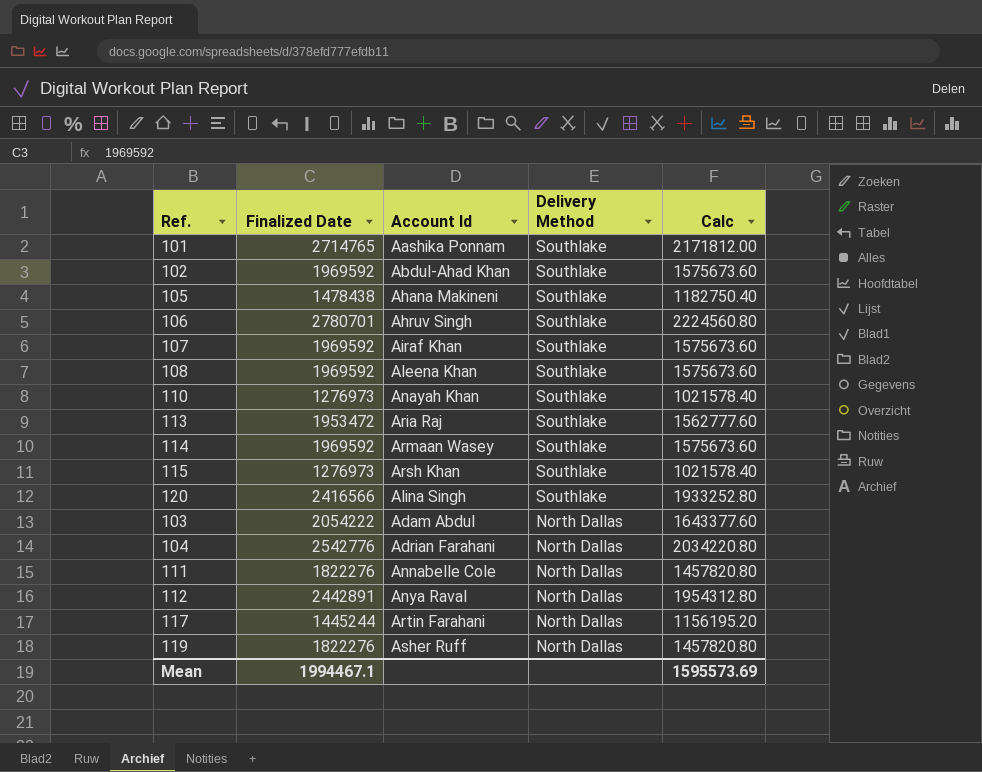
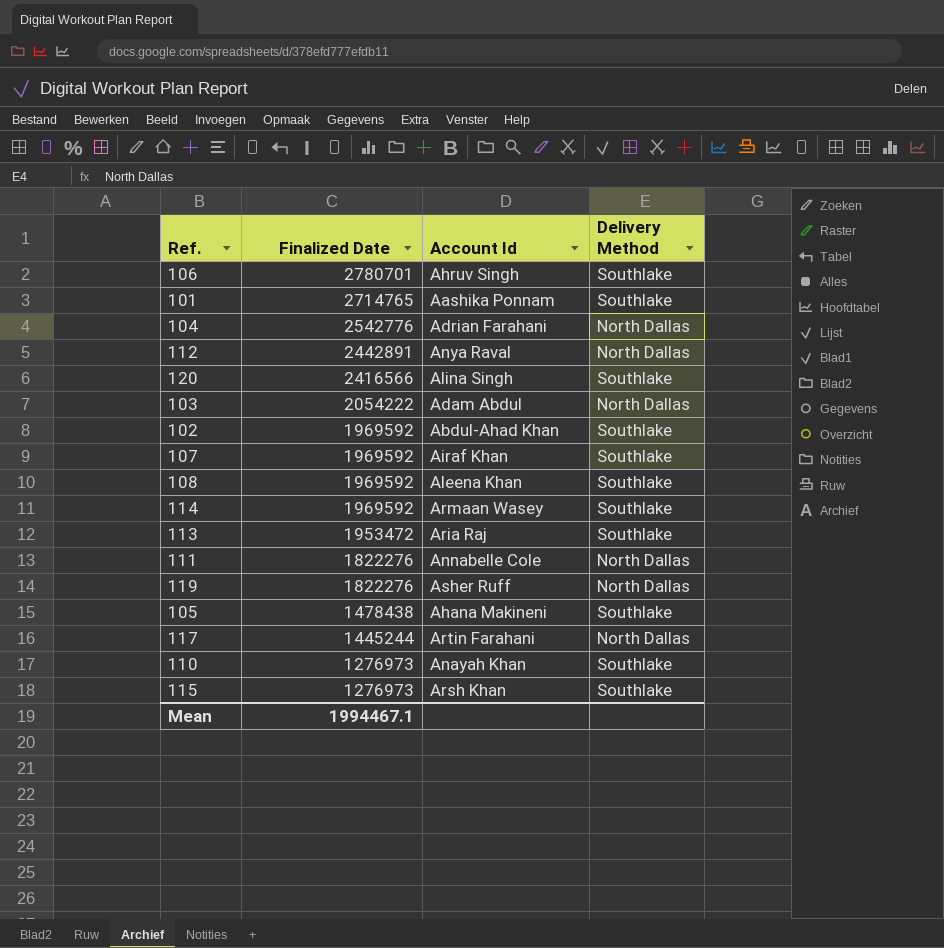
row order: Delivery Method descending -> Finalized Date descending
column Calc | formula: [Finalized Date] * 0.8 -> none

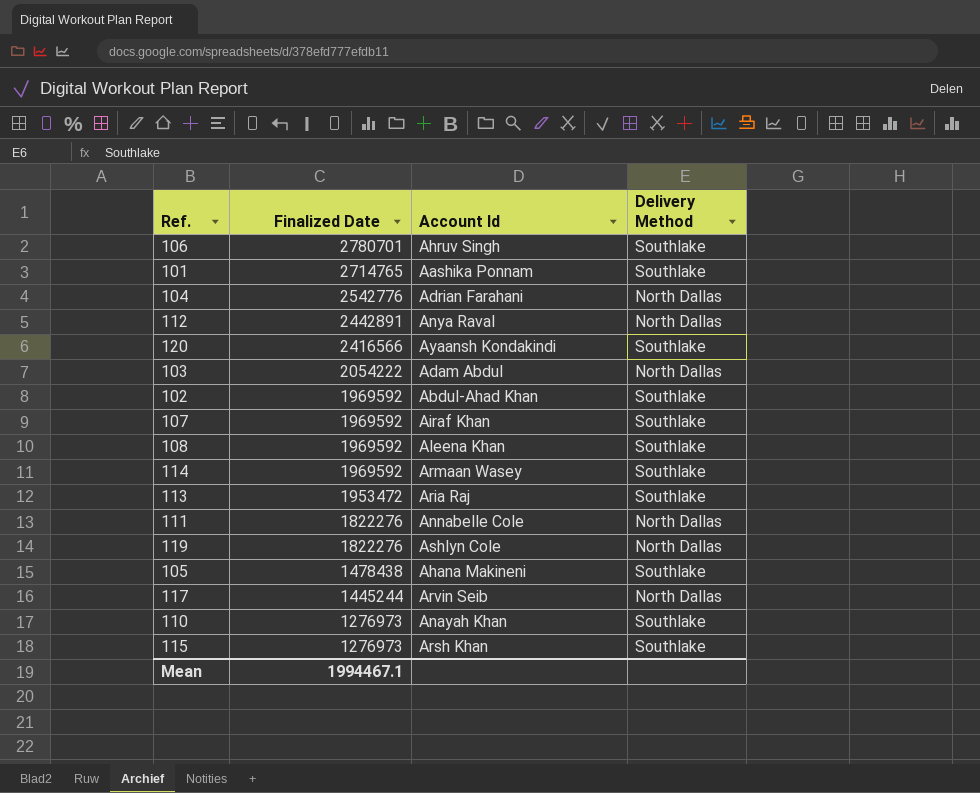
120 | Account Id: Alina Singh -> Ayaansh Kondakindi
119 | Account Id: Asher Ruff -> Ashlyn Cole
117 | Account Id: Artin Farahani -> Arvin Seib

